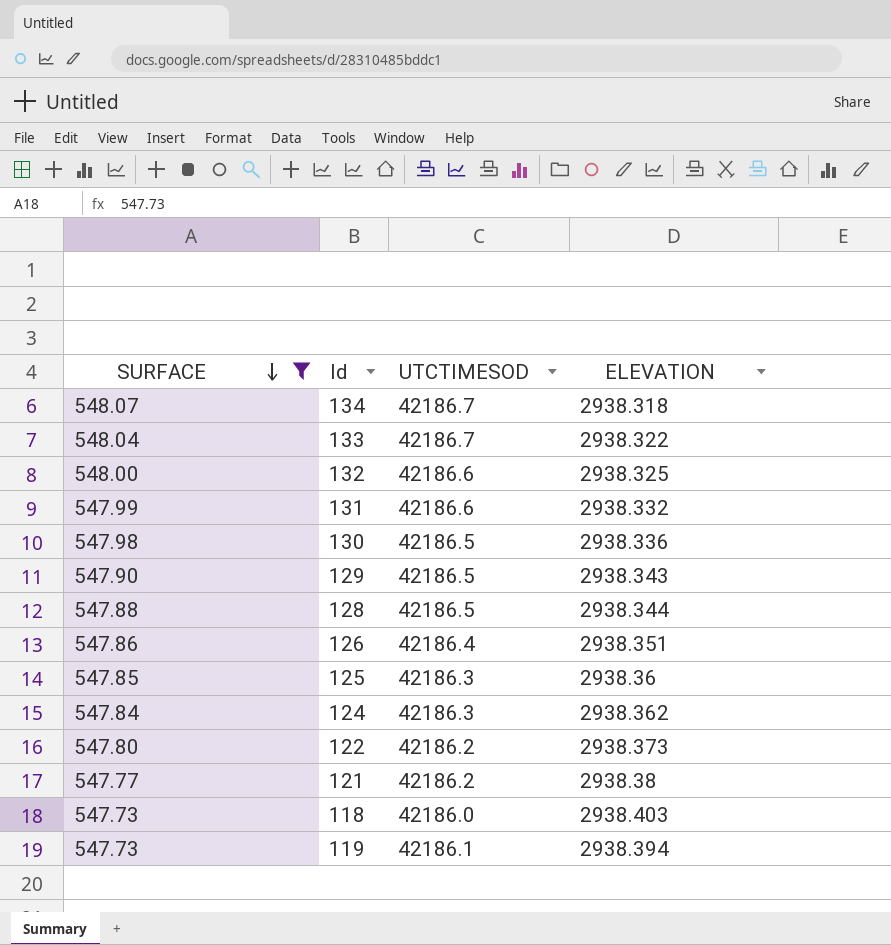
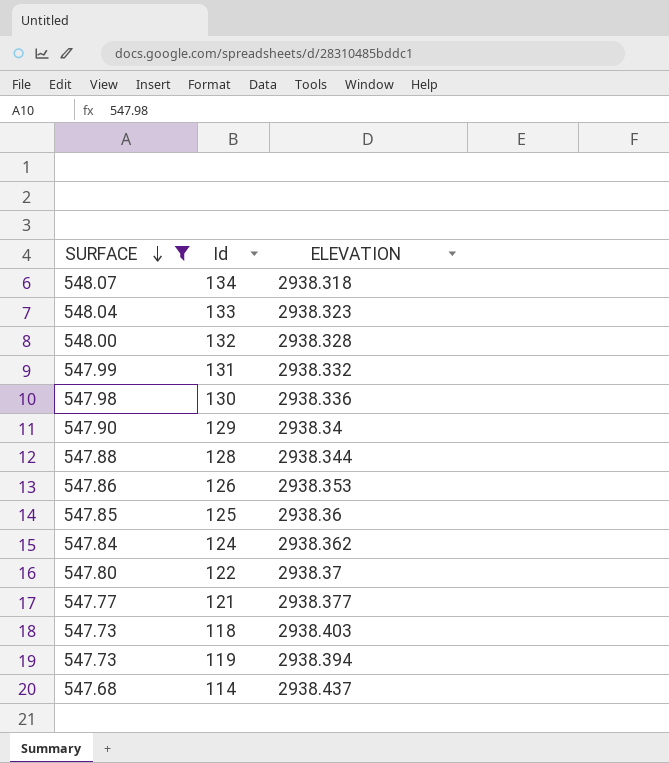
column UTCTIMESOD | position: 3 -> none
133 | ELEVATION: 2938.322 -> 2938.323
132 | ELEVATION: 2938.325 -> 2938.328
129 | ELEVATION: 2938.343 -> 2938.34
126 | ELEVATION: 2938.351 -> 2938.353
122 | ELEVATION: 2938.373 -> 2938.37
121 | ELEVATION: 2938.38 -> 2938.377
row 114: none -> 547.68 | 2938.437

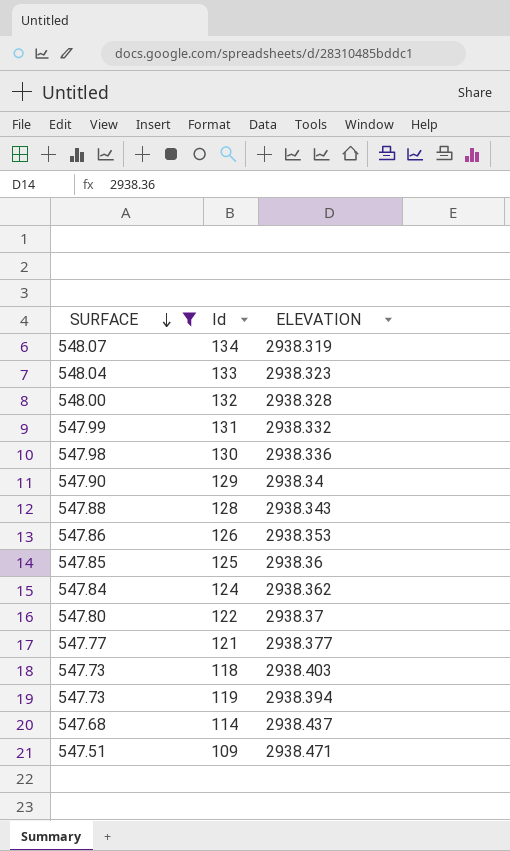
134 | ELEVATION: 2938.318 -> 2938.319
128 | ELEVATION: 2938.344 -> 2938.343
row 109: none -> 547.51 | 2938.471

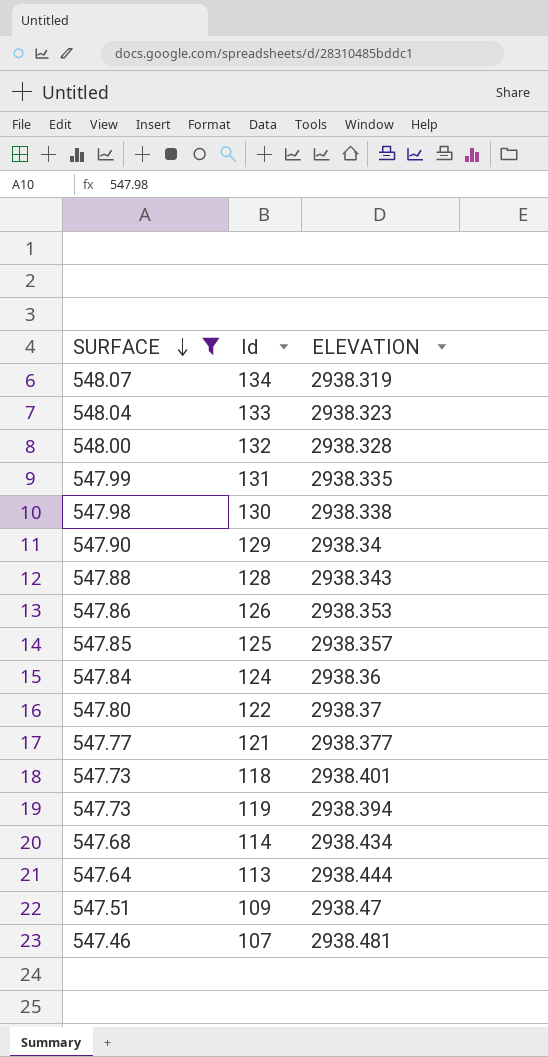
131 | ELEVATION: 2938.332 -> 2938.335
130 | ELEVATION: 2938.336 -> 2938.338
125 | ELEVATION: 2938.36 -> 2938.357
124 | ELEVATION: 2938.362 -> 2938.36
118 | ELEVATION: 2938.403 -> 2938.401
114 | ELEVATION: 2938.437 -> 2938.434
row 113: none -> 547.64 | 2938.444
109 | ELEVATION: 2938.471 -> 2938.47
row 107: none -> 547.46 | 2938.481

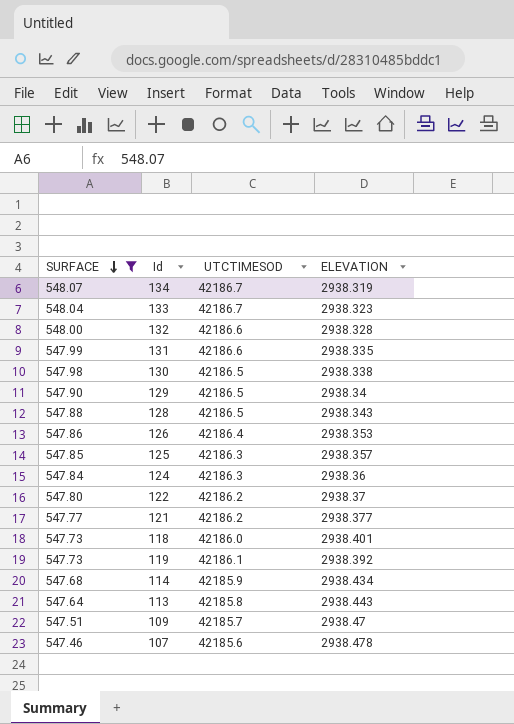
column UTCTIMESOD | position: none -> 3
119 | ELEVATION: 2938.394 -> 2938.392
113 | ELEVATION: 2938.444 -> 2938.443
107 | ELEVATION: 2938.481 -> 2938.478

